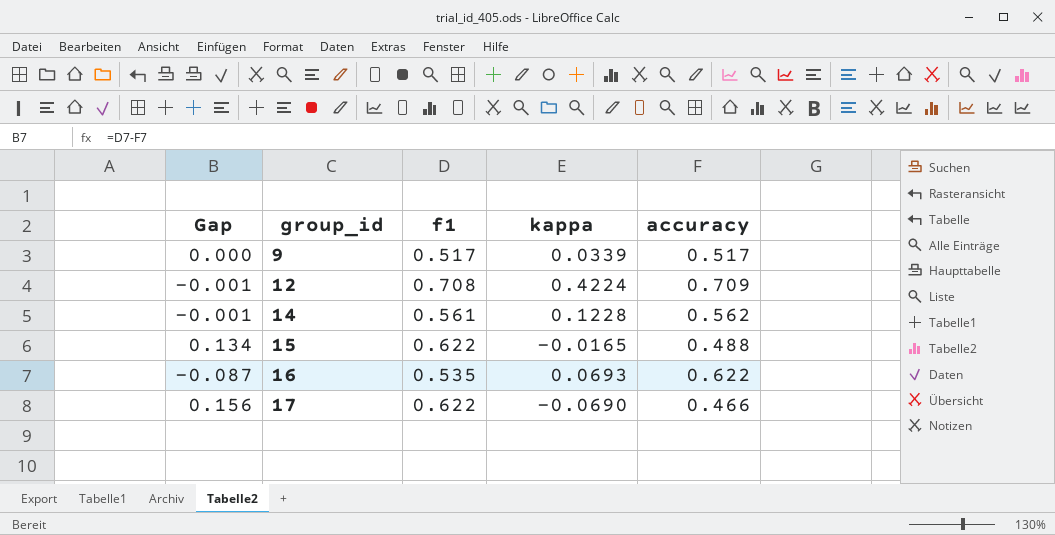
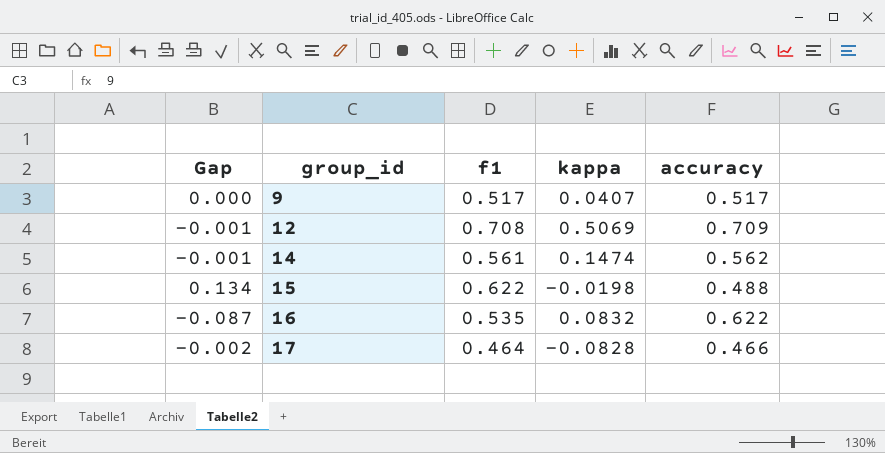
9 | kappa: 0.0339 -> 0.0407
12 | kappa: 0.4224 -> 0.5069
14 | kappa: 0.1228 -> 0.1474
15 | kappa: -0.0165 -> -0.0198
16 | kappa: 0.0693 -> 0.0832
17 | Gap: 0.156 -> -0.002
17 | f1: 0.622 -> 0.464
17 | kappa: -0.0690 -> -0.0828

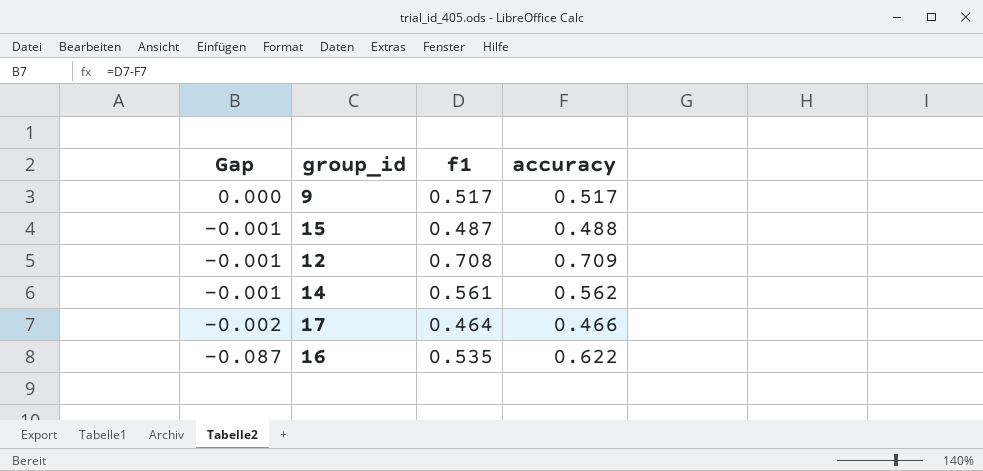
row order: group_id ascending -> Gap descending
column kappa | position: 4 -> none
15 | Gap: 0.134 -> -0.001
15 | f1: 0.622 -> 0.487

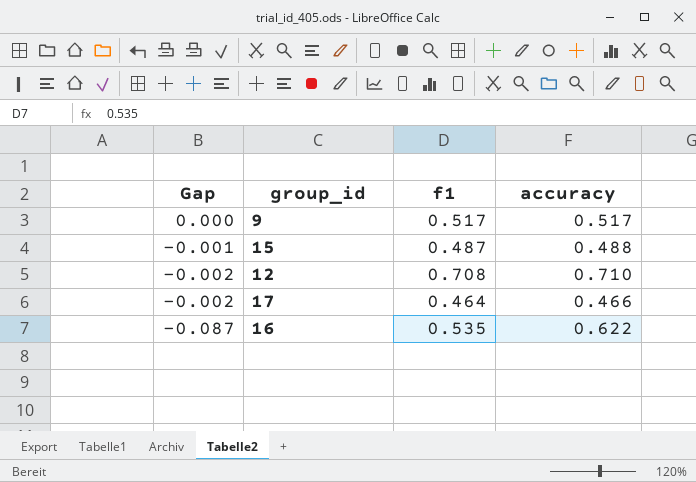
row 14: -0.001 | 0.561 | 0.562 -> none
12 | Gap: -0.001 -> -0.002
12 | accuracy: 0.709 -> 0.710

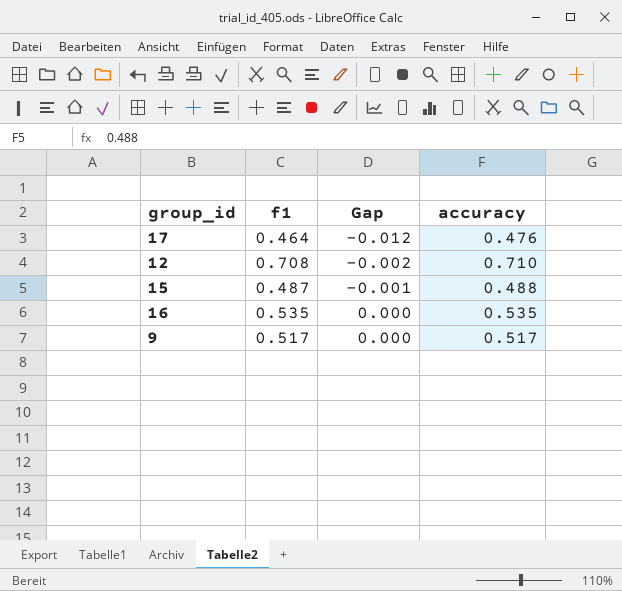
row order: Gap descending -> Gap ascending
column Gap | position: 1 -> 3
17 | Gap: -0.002 -> -0.012
17 | accuracy: 0.466 -> 0.476
16 | Gap: -0.087 -> 0.000
16 | accuracy: 0.622 -> 0.535

